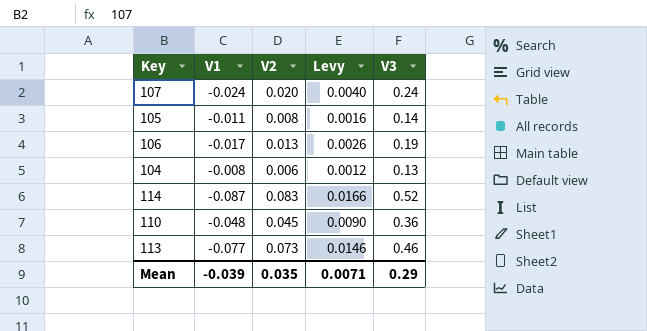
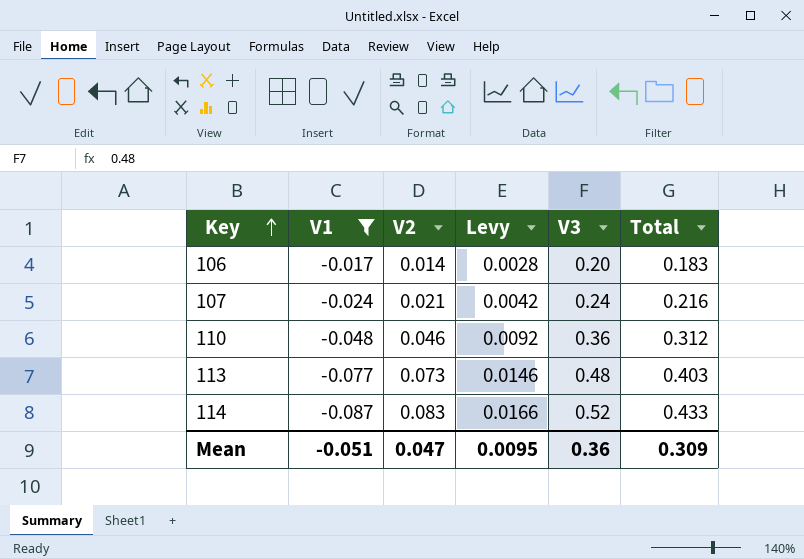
filter: none -> V1 <= -0.017
row order: none -> Key ascending
column Total | formula: none -> [V1] + [V3]
106 | V2: 0.013 -> 0.014
106 | Levy: 0.0026 -> 0.0028
106 | V3: 0.19 -> 0.20
107 | V2: 0.020 -> 0.021
107 | Levy: 0.0040 -> 0.0042
110 | V2: 0.045 -> 0.046
110 | Levy: 0.0090 -> 0.0092
113 | V3: 0.46 -> 0.48
Mean | V1: -0.039 -> -0.051
Mean | V2: 0.035 -> 0.047
Mean | Levy: 0.0071 -> 0.0095
Mean | V3: 0.29 -> 0.36

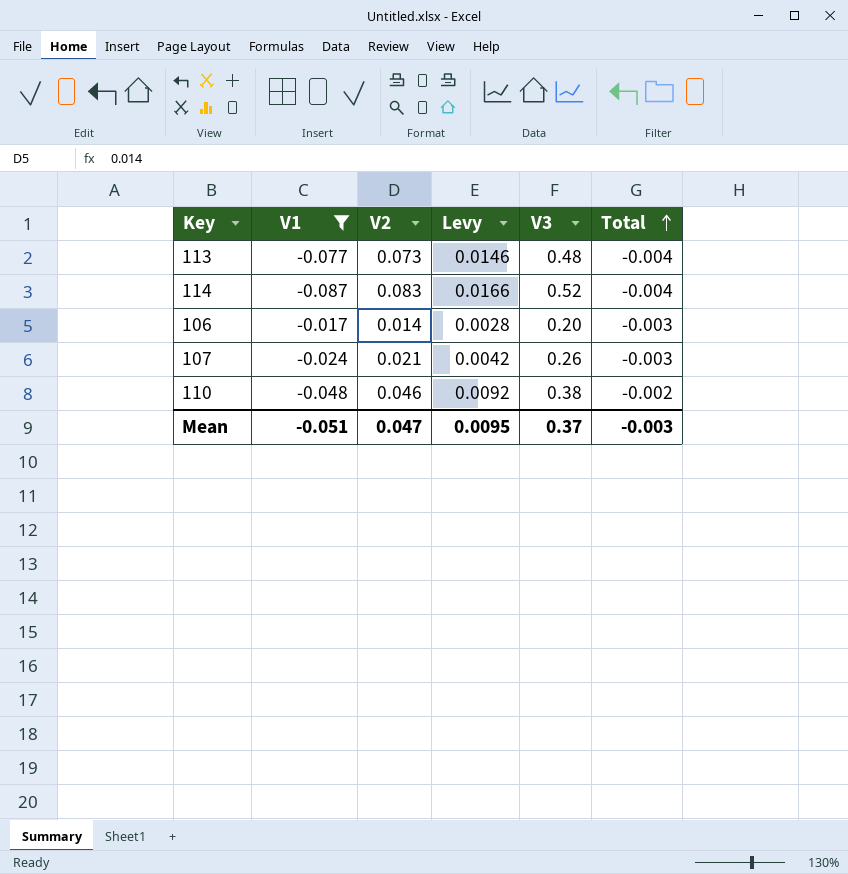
row order: Key ascending -> Total ascending
column Total | formula: [V1] + [V3] -> [V1] + [V2]
107 | V3: 0.24 -> 0.26
110 | V3: 0.36 -> 0.38
Mean | V3: 0.36 -> 0.37
Mean | Total: 0.309 -> -0.003

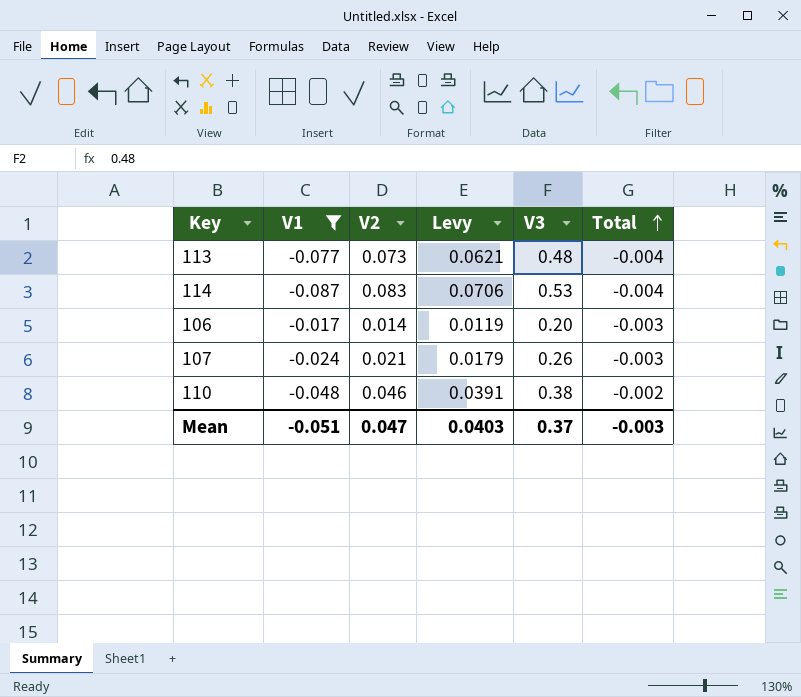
column Levy | formula: [V2] * 0.2 -> [V2] * 0.85
114 | V3: 0.52 -> 0.53
Mean | Levy: 0.0095 -> 0.0403

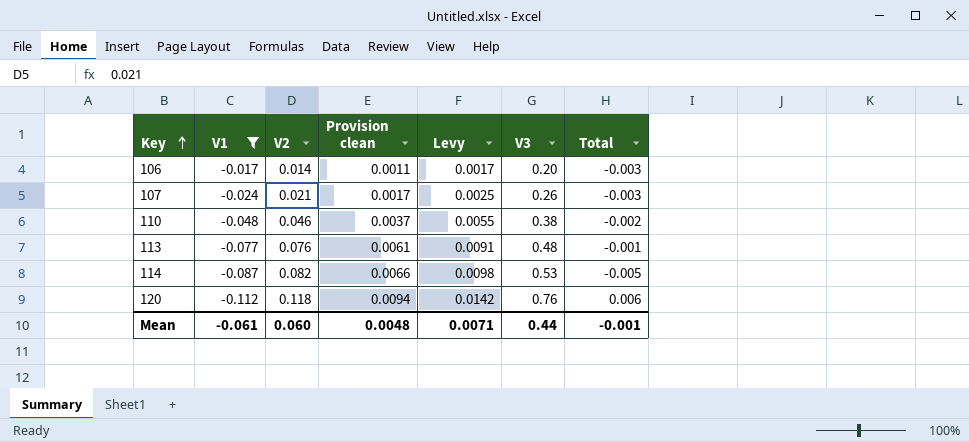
row order: Total ascending -> Key ascending
column Provision clean | formula: none -> [V2] * 0.08
column Levy | formula: [V2] * 0.85 -> [V2] * 0.12
113 | V2: 0.073 -> 0.076
113 | Total: -0.004 -> -0.001
114 | V2: 0.083 -> 0.082
114 | Total: -0.004 -> -0.005
row 120: none -> -0.112 | 0.118 | 0.0094 | 0.0142 | 0.76 | 0.006
Mean | V1: -0.051 -> -0.061
Mean | V2: 0.047 -> 0.060
Mean | Levy: 0.0403 -> 0.0071
Mean | V3: 0.37 -> 0.44
Mean | Total: -0.003 -> -0.001

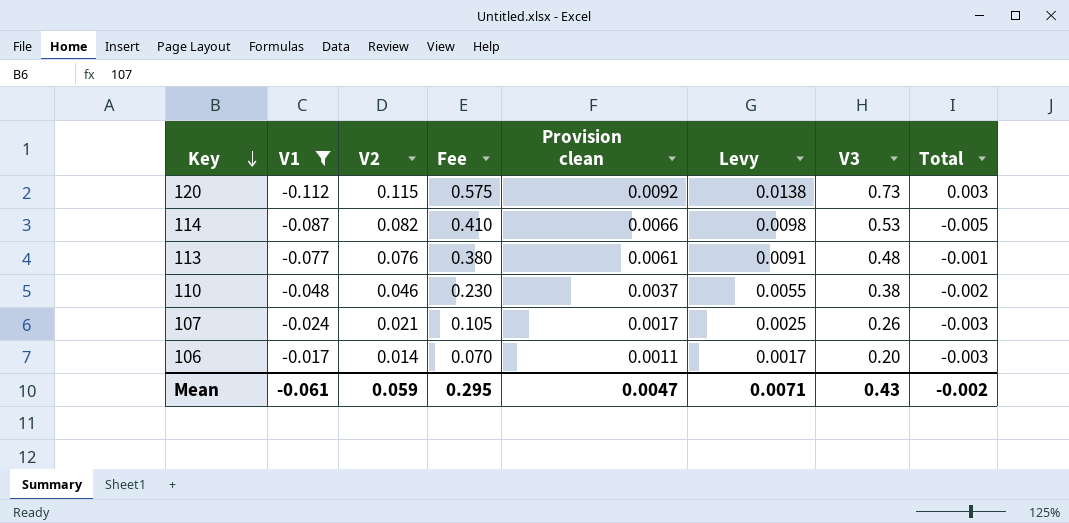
row order: Key ascending -> Key descending
column Fee | formula: none -> [V2] * 5
120 | V2: 0.118 -> 0.115
120 | Provision clean: 0.0094 -> 0.0092
120 | Levy: 0.0142 -> 0.0138
120 | V3: 0.76 -> 0.73
120 | Total: 0.006 -> 0.003
Mean | V2: 0.060 -> 0.059
Mean | Provision clean: 0.0048 -> 0.0047
Mean | V3: 0.44 -> 0.43
Mean | Total: -0.001 -> -0.002

